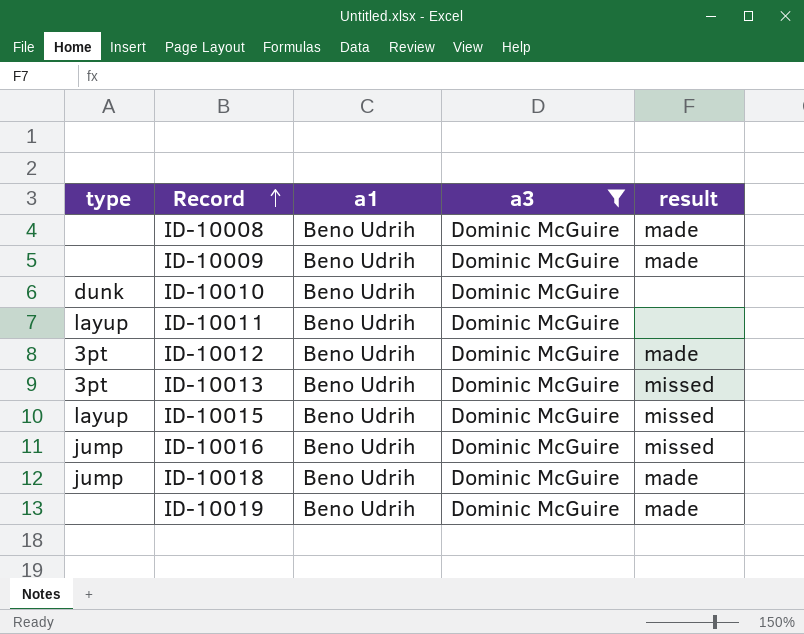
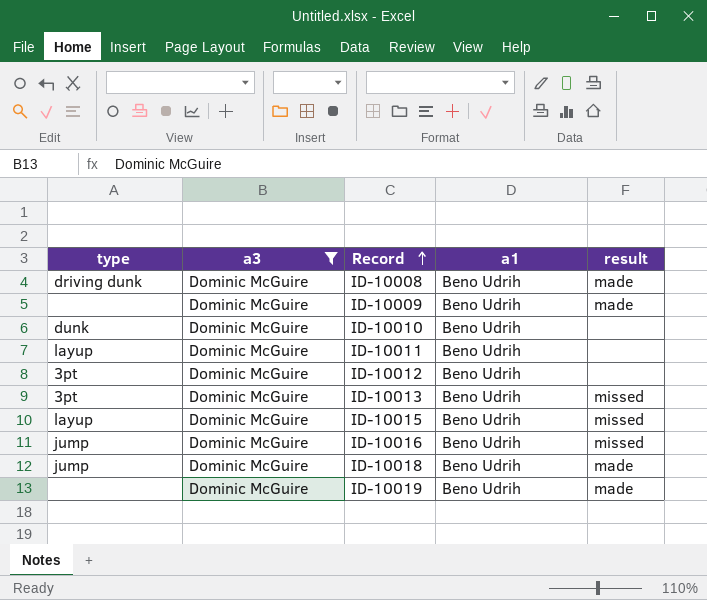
column a3 | position: 4 -> 2
ID-10008 | type: none -> driving dunk
ID-10012 | result: made -> none

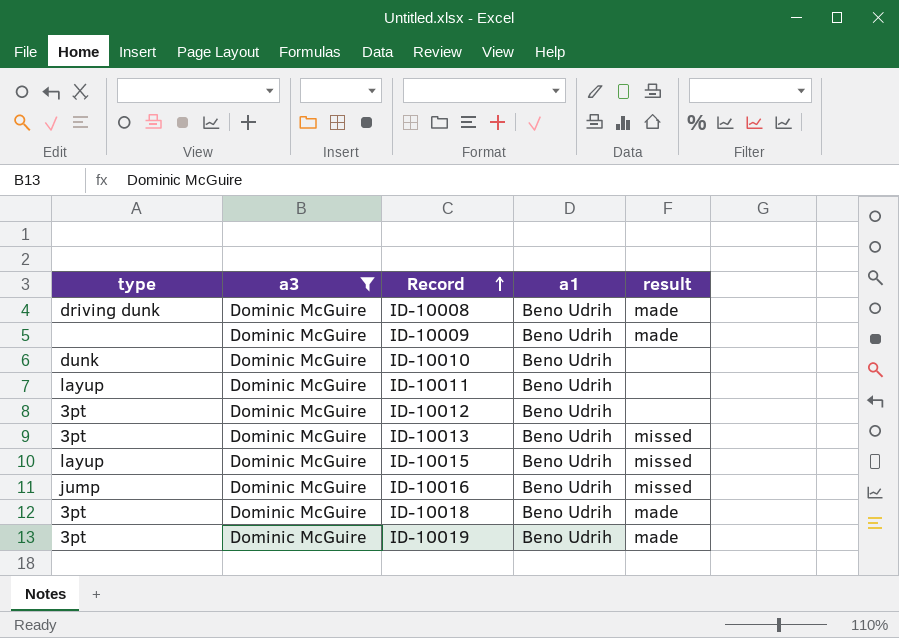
ID-10018 | type: jump -> 3pt
ID-10019 | type: none -> 3pt

